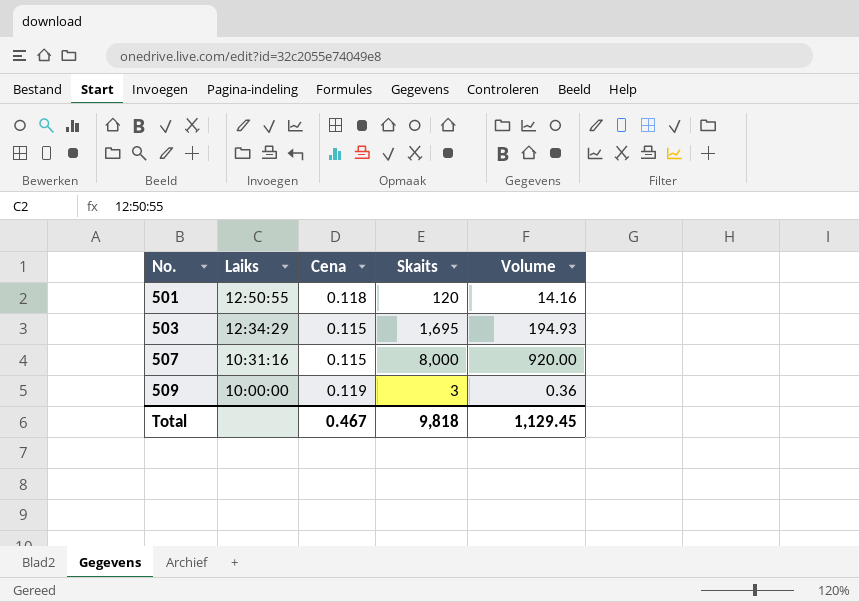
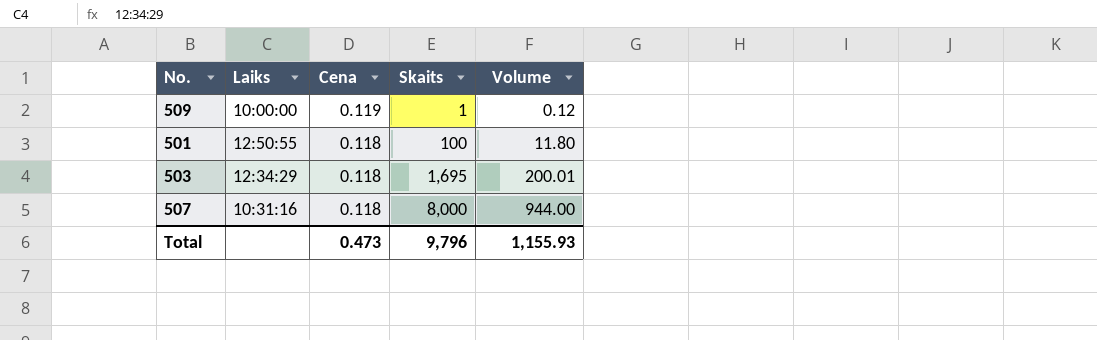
row order: No. ascending -> Cena descending
509 | Skaits: 3 -> 1
509 | Volume: 0.36 -> 0.12
501 | Skaits: 120 -> 100
501 | Volume: 14.16 -> 11.80
503 | Cena: 0.115 -> 0.118
503 | Volume: 194.93 -> 200.01
507 | Cena: 0.115 -> 0.118
507 | Volume: 920.00 -> 944.00
Total | Cena: 0.467 -> 0.473
Total | Skaits: 9,818 -> 9,796
Total | Volume: 1,129.45 -> 1,155.93

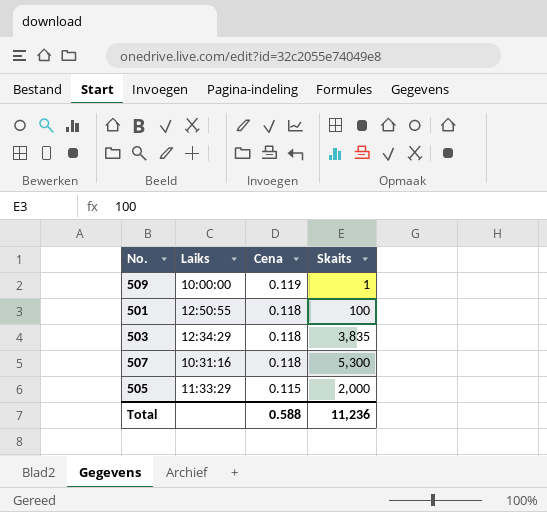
column Volume | formula: [Cena] * [Skaits] -> none
503 | Skaits: 1,695 -> 3,835
507 | Skaits: 8,000 -> 5,300
row 505: none -> 11:33:29 | 0.115 | 2,000
Total | Cena: 0.473 -> 0.588
Total | Skaits: 9,796 -> 11,236

